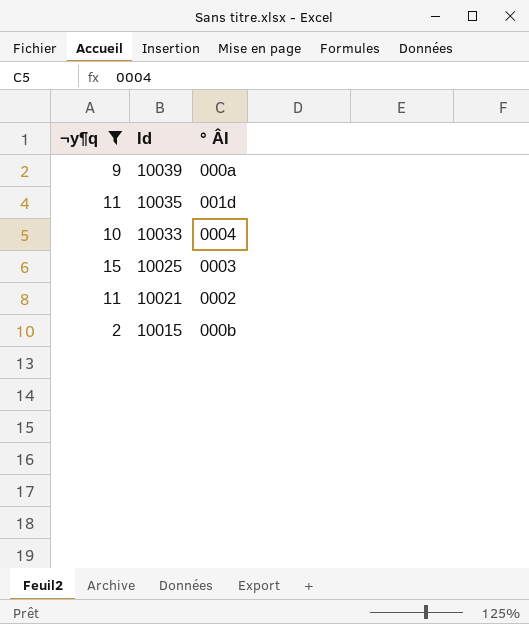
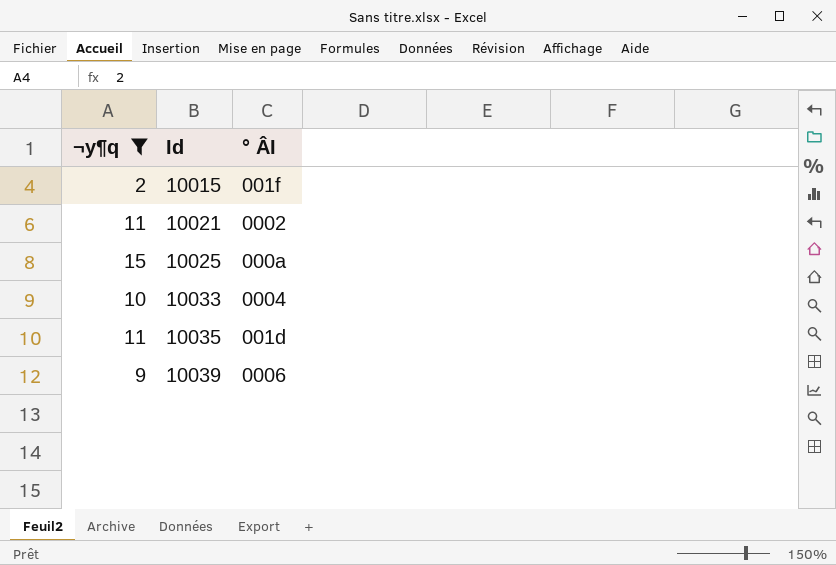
row order: Id descending -> Id ascending
10015 | ° ÂI: 000b -> 001f
10025 | ° ÂI: 0003 -> 000a
10039 | ° ÂI: 000a -> 0006

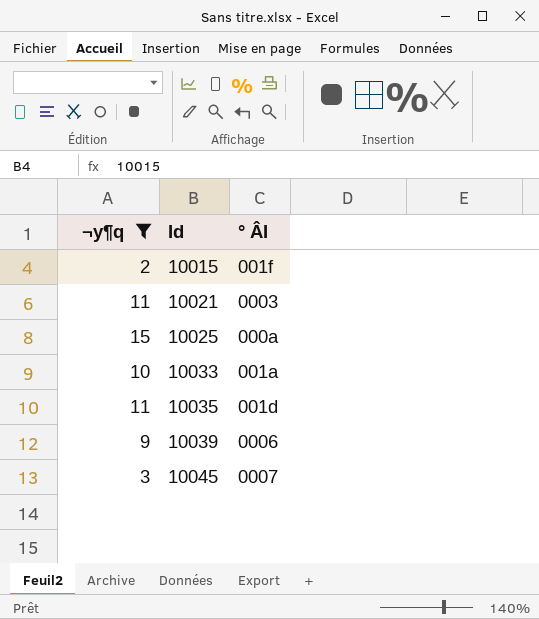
10021 | ° ÂI: 0002 -> 0003
10033 | ° ÂI: 0004 -> 001a
row 10045: none -> 3 | 0007

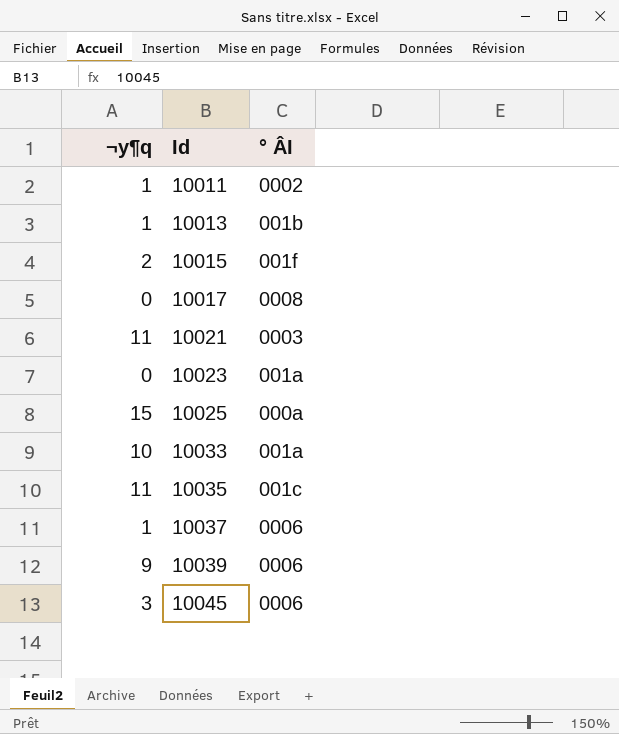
filter: ¬y¶q >= 2 -> none
10035 | ° ÂI: 001d -> 001c
10045 | ° ÂI: 0007 -> 0006

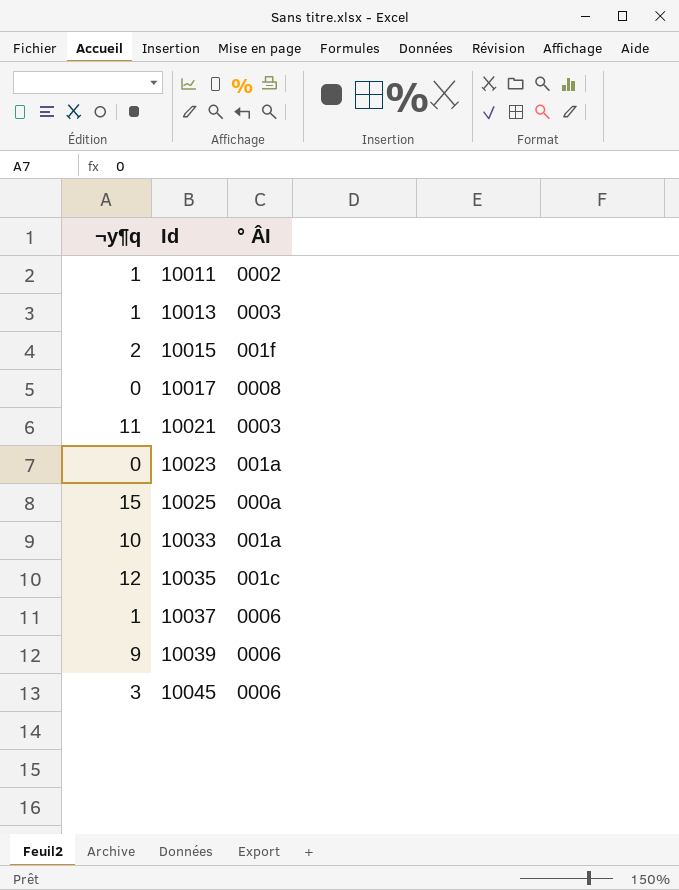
10013 | ° ÂI: 001b -> 0003
10035 | ¬y¶q: 11 -> 12

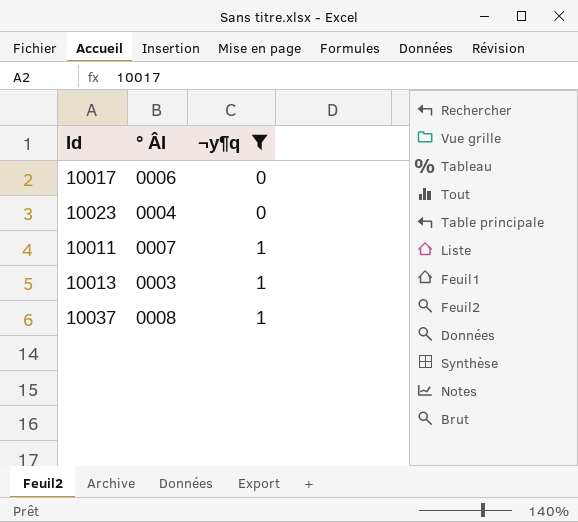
filter: none -> ¬y¶q <= 1
row order: Id ascending -> ¬y¶q ascending
column ¬y¶q | position: 1 -> 3
10017 | ° ÂI: 0008 -> 0006
10023 | ° ÂI: 001a -> 0004
10011 | ° ÂI: 0002 -> 0007
10037 | ° ÂI: 0006 -> 0008

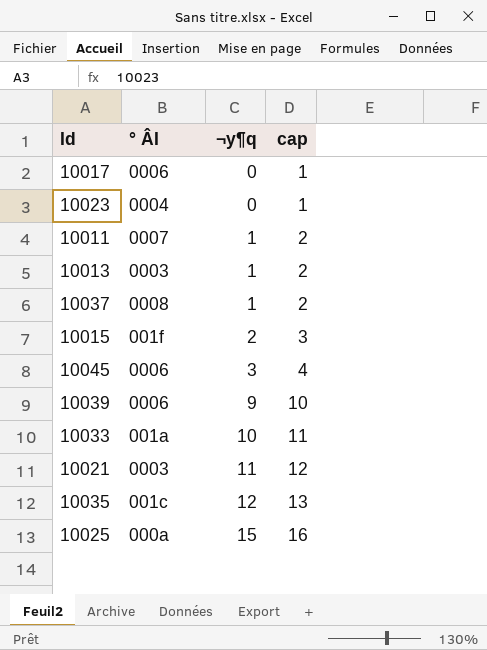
filter: ¬y¶q <= 1 -> none
column cap | formula: none -> [¬y¶q] + 1

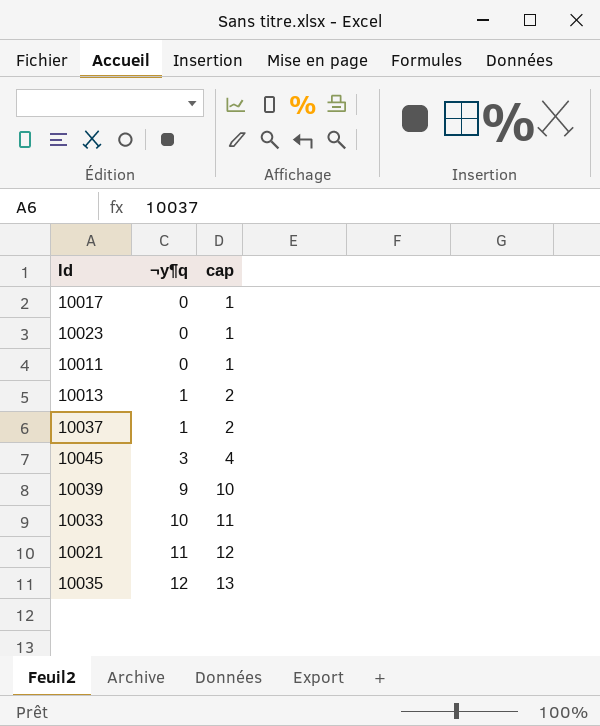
column ° ÂI | position: 2 -> none
row 10015: 001f | 2 | 3 -> none
row 10025: 000a | 15 | 16 -> none
10011 | ¬y¶q: 1 -> 0
10011 | cap: 2 -> 1

